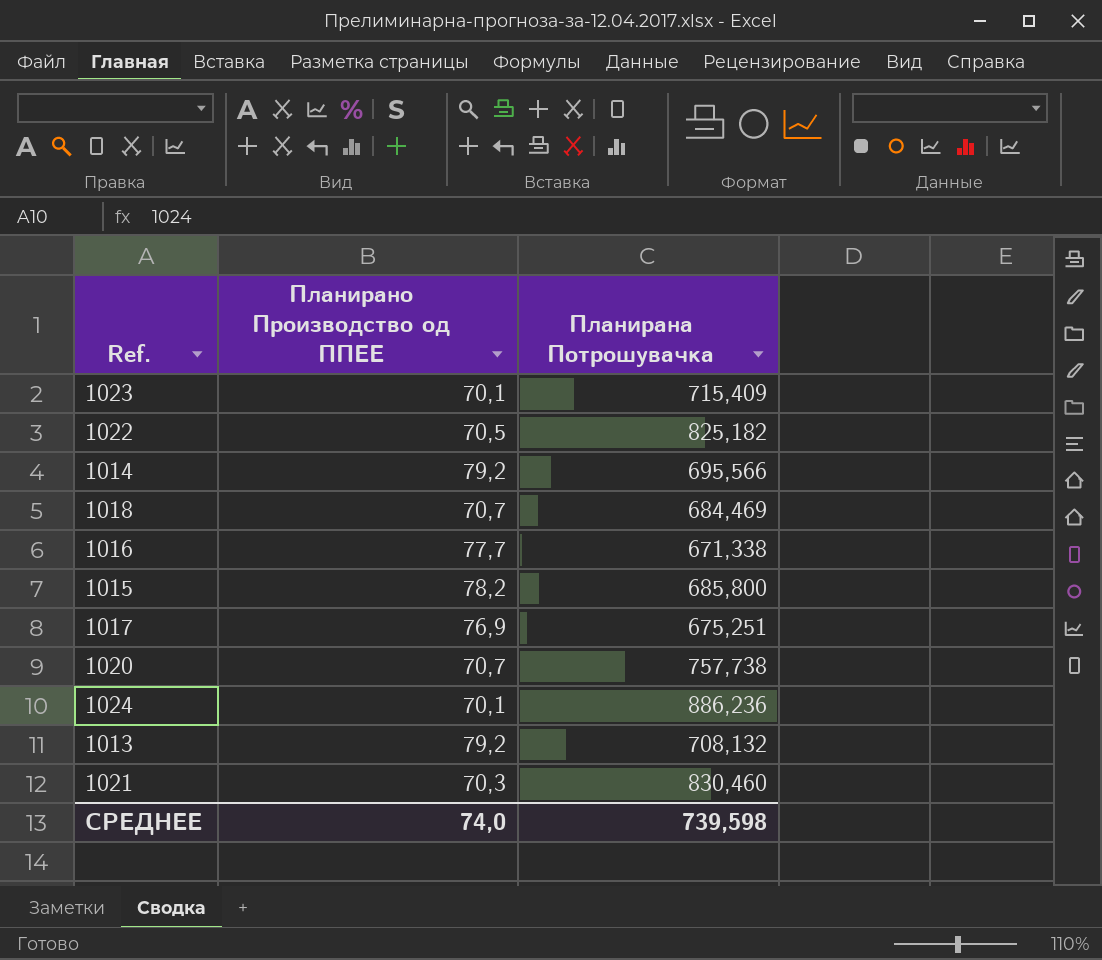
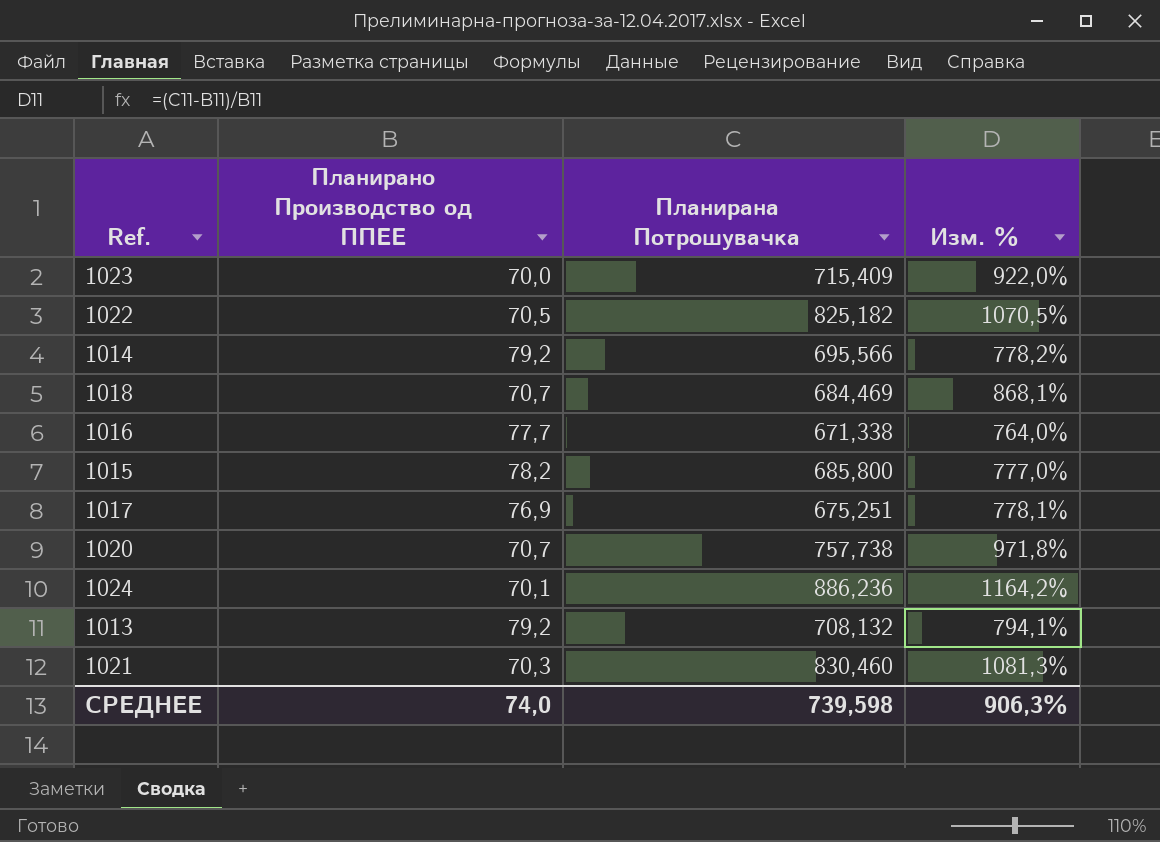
column Изм. % | formula: none -> ([Планирана Потрошувачка] - [Планирано Производство од ППЕЕ]) / [Планирано Производство од ППЕЕ]
1023 | Планирано Производство од ППЕЕ: 70,1 -> 70,0

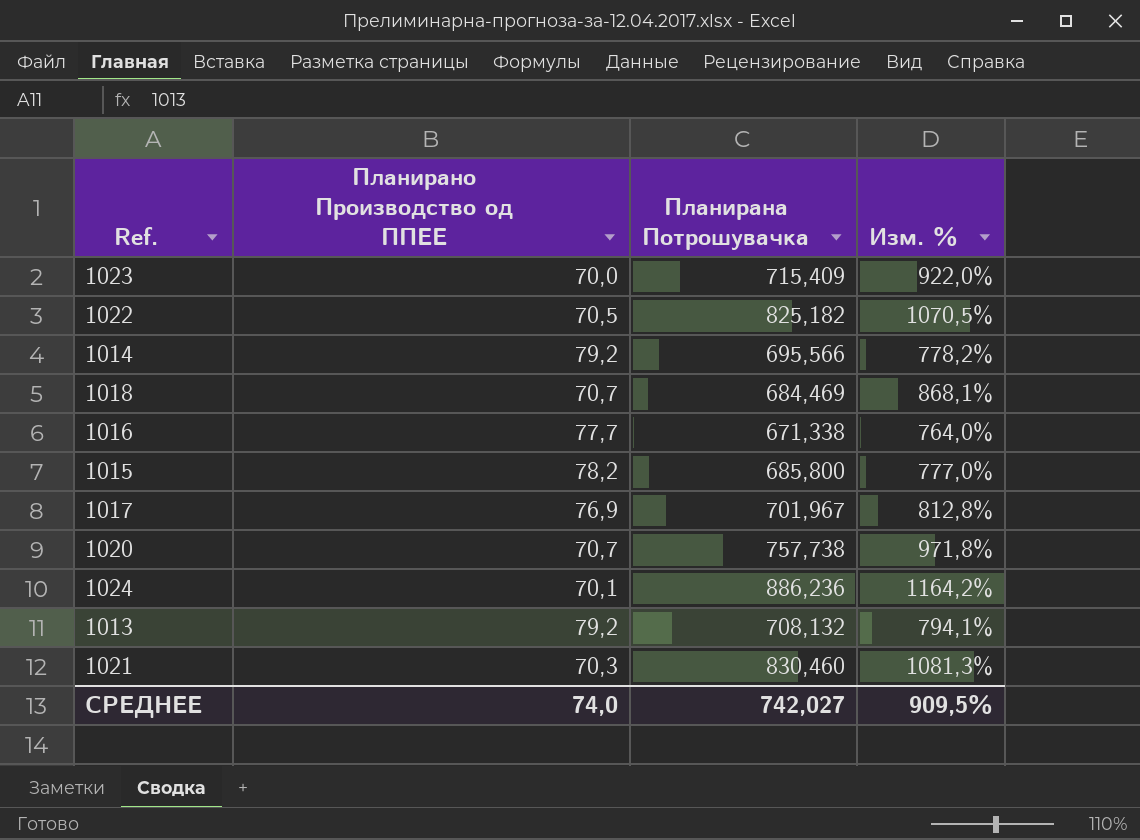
1017 | Планирана Потрошувачка: 675,251 -> 701,967
1017 | Изм. %: 778,1% -> 812,8%
СРЕДНЕЕ | Планирана Потрошувачка: 739,598 -> 742,027
СРЕДНЕЕ | Изм. %: 906,3% -> 909,5%

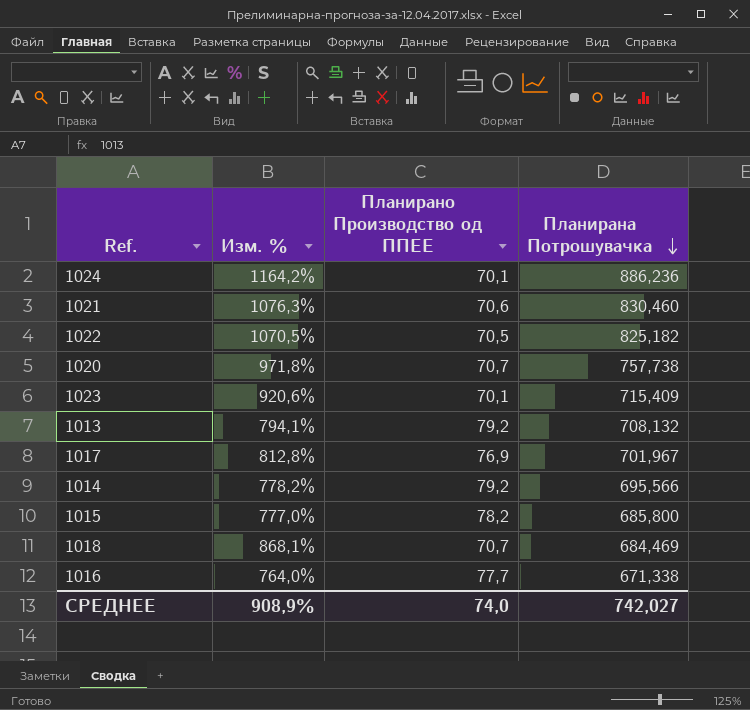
row order: none -> Планирана Потрошувачка descending
column Изм. % | position: 4 -> 2
1021 | Изм. %: 1081,3% -> 1076,3%
1021 | Планирано Производство од ППЕЕ: 70,3 -> 70,6
1023 | Изм. %: 922,0% -> 920,6%
1023 | Планирано Производство од ППЕЕ: 70,0 -> 70,1
СРЕДНЕЕ | Изм. %: 909,5% -> 908,9%

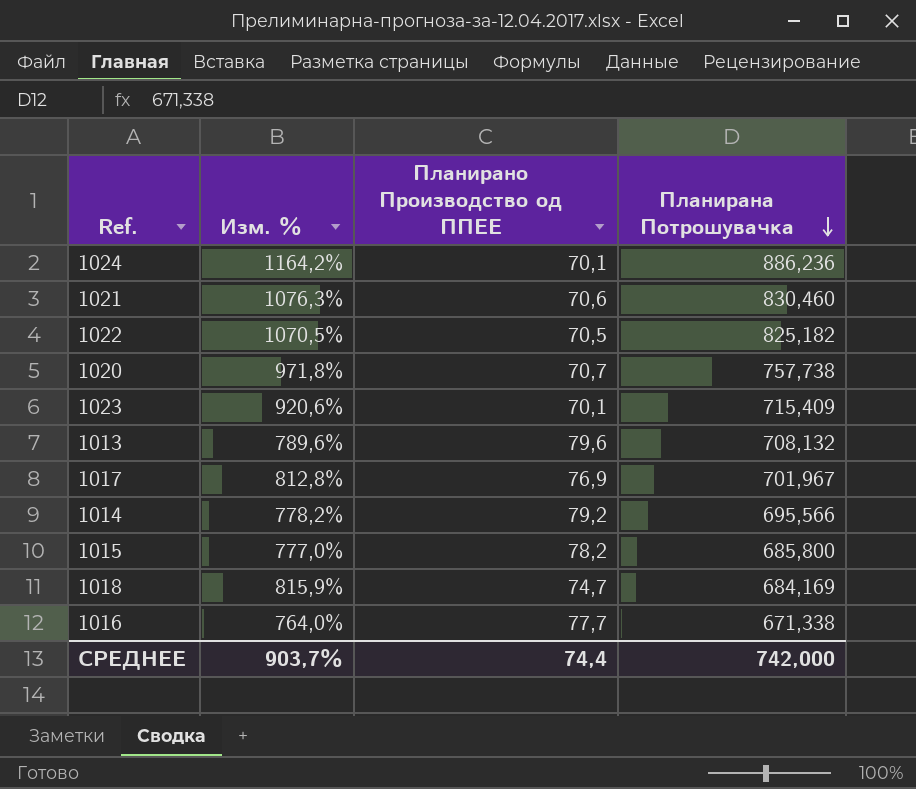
1013 | Изм. %: 794,1% -> 789,6%
1013 | Планирано Производство од ППЕЕ: 79,2 -> 79,6
1018 | Изм. %: 868,1% -> 815,9%
1018 | Планирано Производство од ППЕЕ: 70,7 -> 74,7
1018 | Планирана Потрошувачка: 684,469 -> 684,169
СРЕДНЕЕ | Изм. %: 908,9% -> 903,7%
СРЕДНЕЕ | Планирано Производство од ППЕЕ: 74,0 -> 74,4
СРЕДНЕЕ | Планирана Потрошувачка: 742,027 -> 742,000

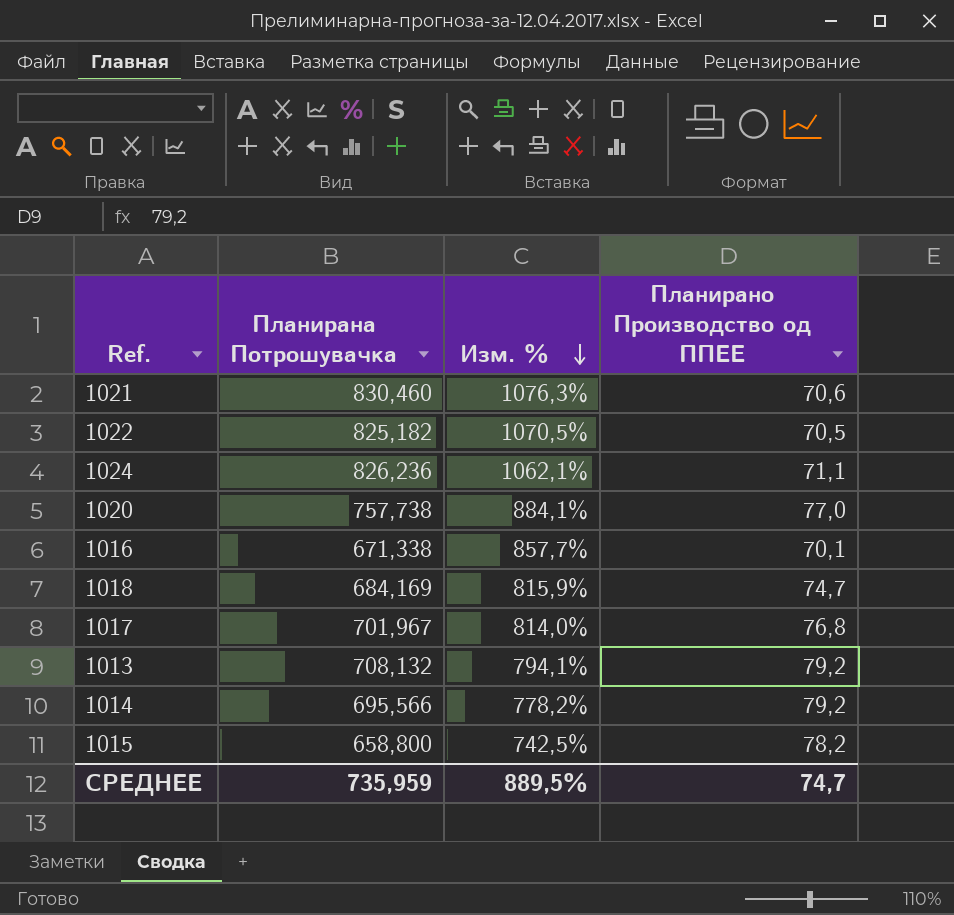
row order: Планирана Потрошувачка descending -> Изм. % descending
column Планирана Потрошувачка | position: 4 -> 2
row 1023: 920,6% | 70,1 | 715,409 -> none
1024 | Планирана Потрошувачка: 886,236 -> 826,236
1024 | Изм. %: 1164,2% -> 1062,1%
1024 | Планирано Производство од ППЕЕ: 70,1 -> 71,1
1020 | Изм. %: 971,8% -> 884,1%
1020 | Планирано Производство од ППЕЕ: 70,7 -> 77,0
1016 | Изм. %: 764,0% -> 857,7%
1016 | Планирано Производство од ППЕЕ: 77,7 -> 70,1
1017 | Изм. %: 812,8% -> 814,0%
1017 | Планирано Производство од ППЕЕ: 76,9 -> 76,8
1013 | Изм. %: 789,6% -> 794,1%
1013 | Планирано Производство од ППЕЕ: 79,6 -> 79,2
1015 | Планирана Потрошувачка: 685,800 -> 658,800
1015 | Изм. %: 777,0% -> 742,5%
СРЕДНЕЕ | Планирана Потрошувачка: 742,000 -> 735,959
СРЕДНЕЕ | Изм. %: 903,7% -> 889,5%
СРЕДНЕЕ | Планирано Производство од ППЕЕ: 74,4 -> 74,7

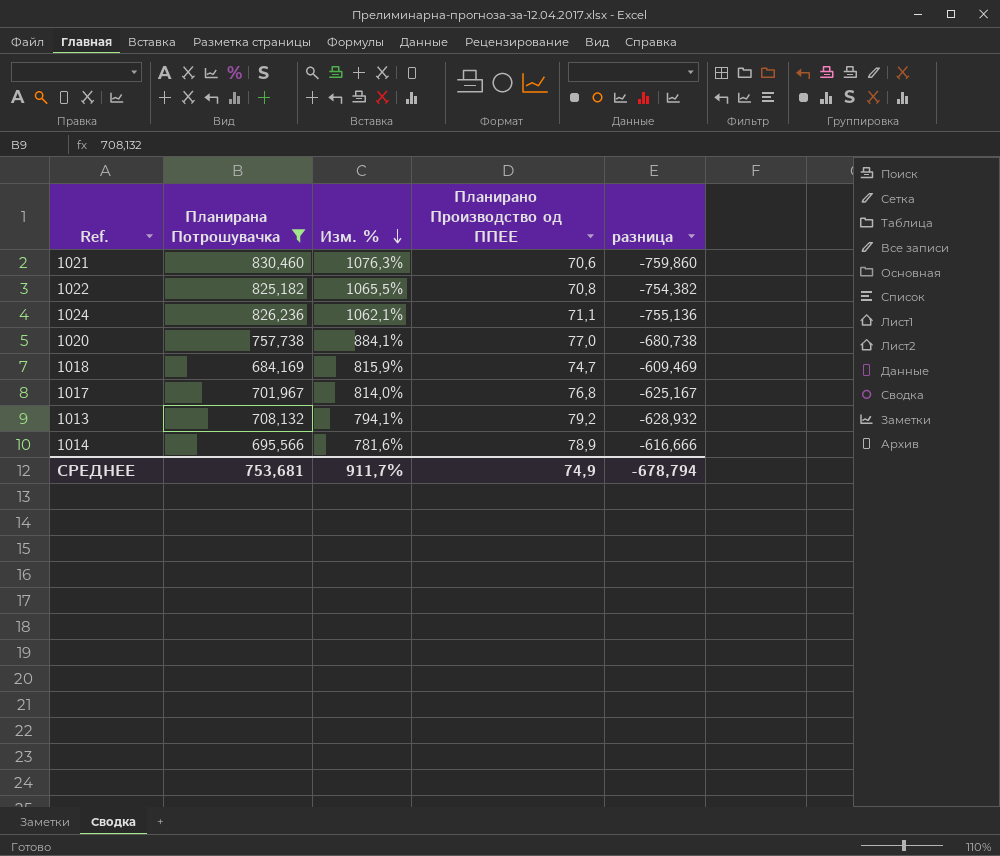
filter: none -> Планирана Потрошувачка >= 684,169
column разница | formula: none -> [Планирано Производство од ППЕЕ] - [Планирана Потрошувачка]
1022 | Изм. %: 1070,5% -> 1065,5%
1022 | Планирано Производство од ППЕЕ: 70,5 -> 70,8
1014 | Изм. %: 778,2% -> 781,6%
1014 | Планирано Производство од ППЕЕ: 79,2 -> 78,9
СРЕДНЕЕ | Планирана Потрошувачка: 735,959 -> 753,681
СРЕДНЕЕ | Изм. %: 889,5% -> 911,7%
СРЕДНЕЕ | Планирано Производство од ППЕЕ: 74,7 -> 74,9

